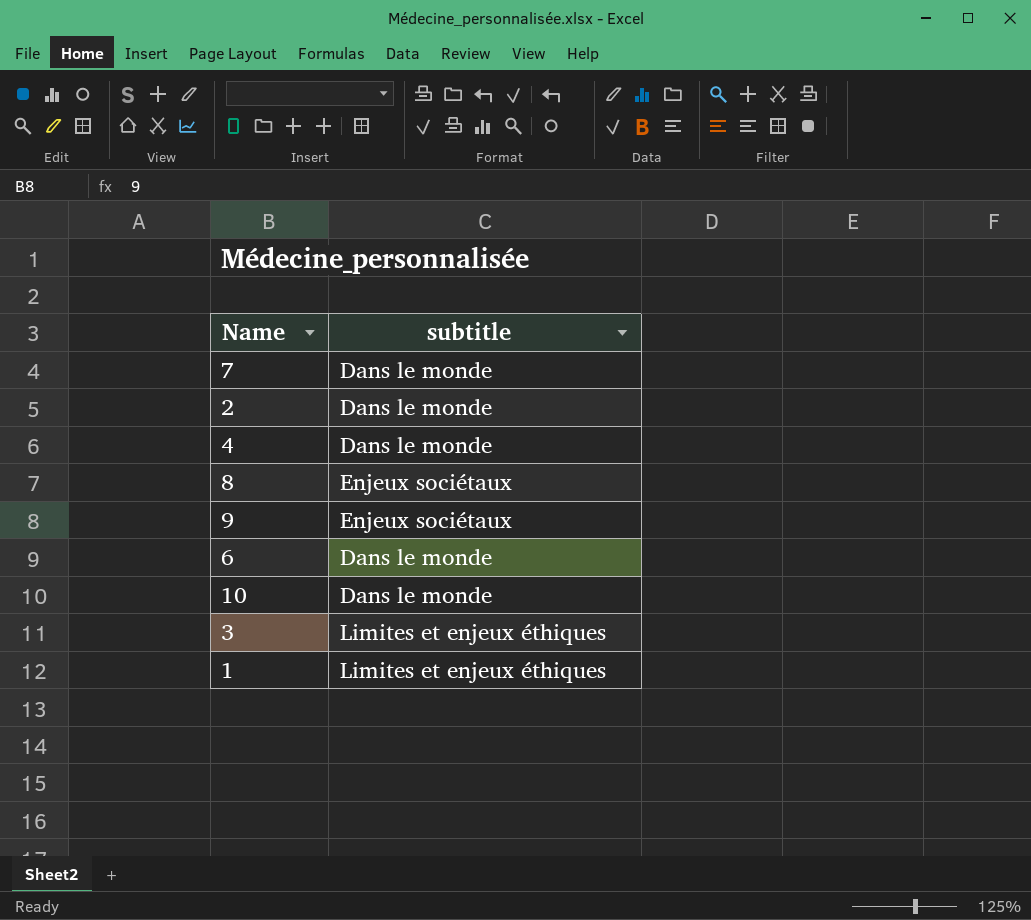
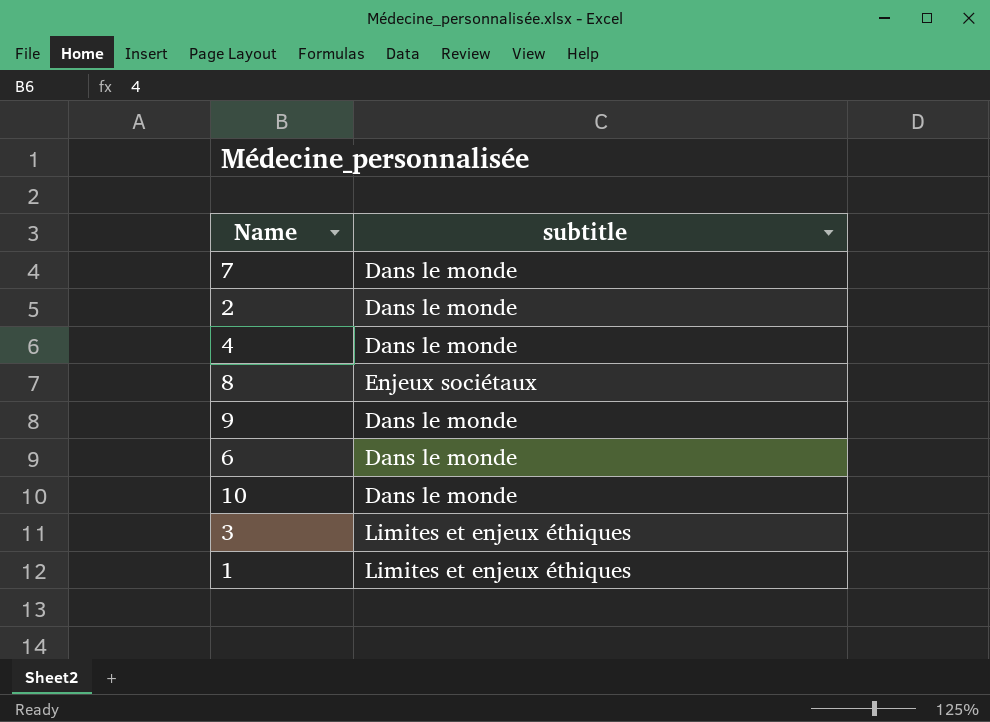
9 | subtitle: Enjeux sociétaux -> Dans le monde

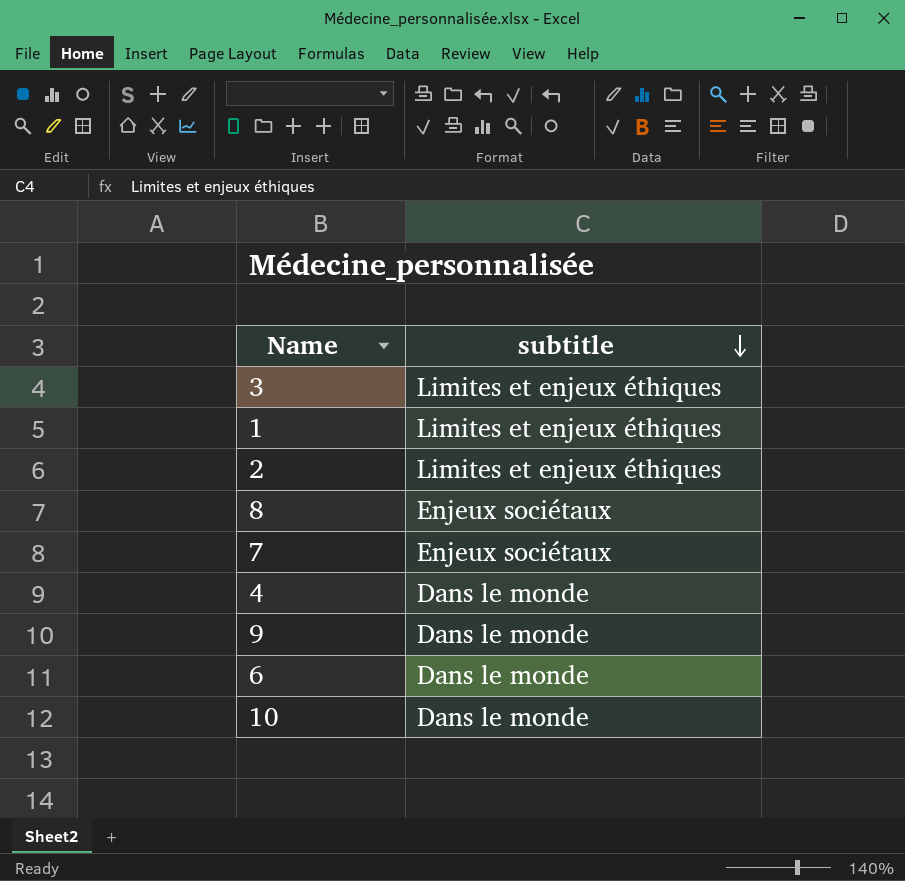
row order: none -> subtitle descending
2 | subtitle: Dans le monde -> Limites et enjeux éthiques
7 | subtitle: Dans le monde -> Enjeux sociétaux

